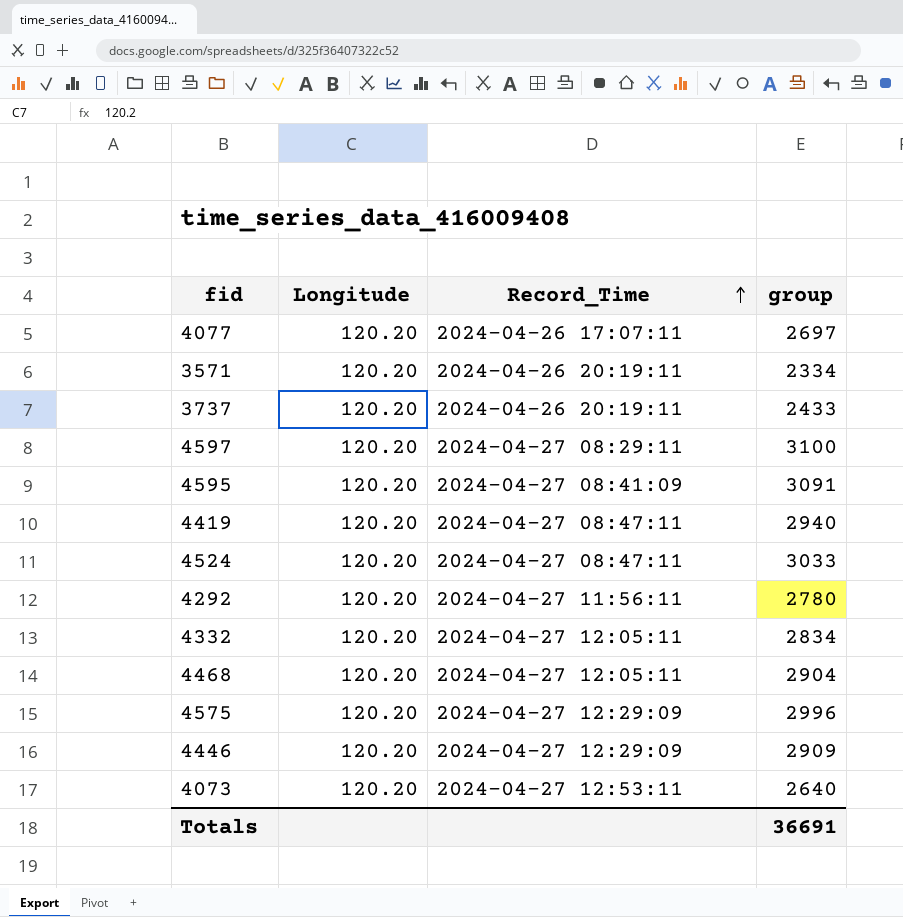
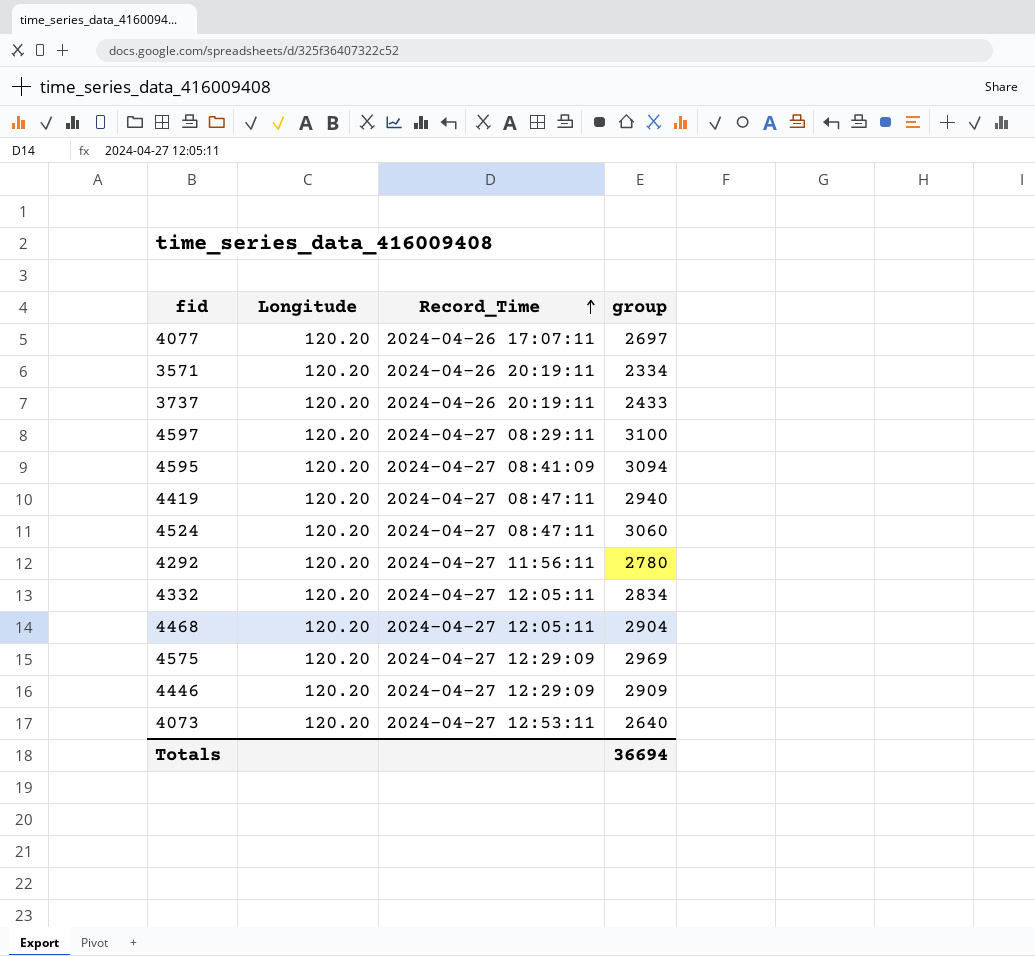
4595 | group: 3091 -> 3094
4524 | group: 3033 -> 3060
4575 | group: 2996 -> 2969
Totals | group: 36691 -> 36694

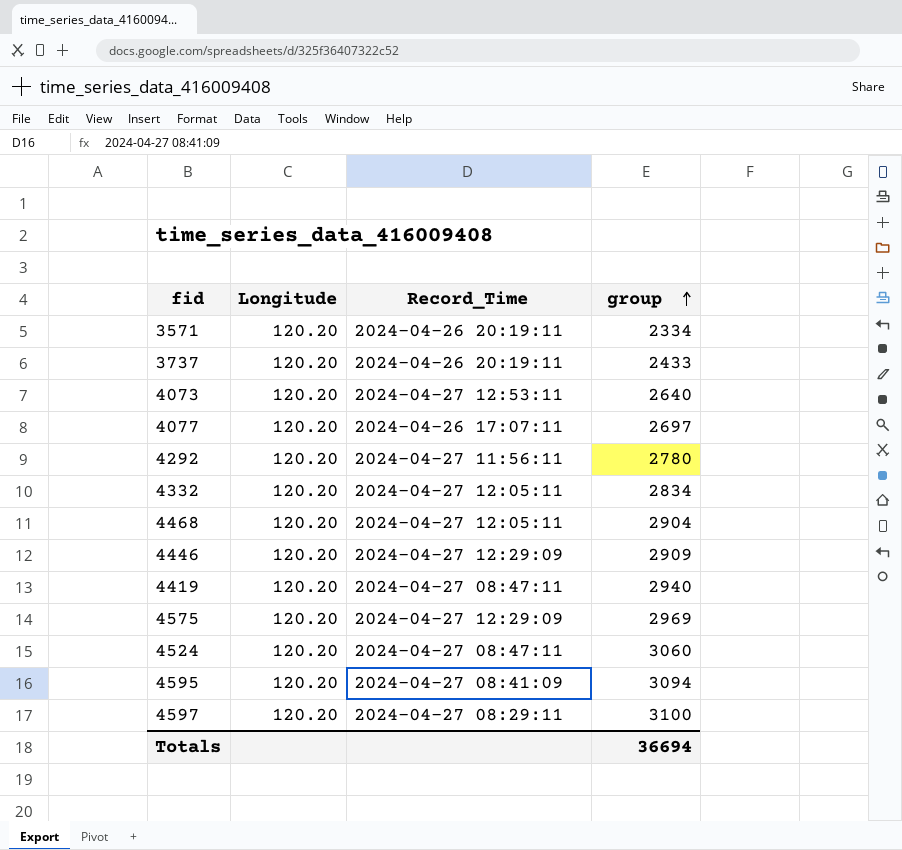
row order: Record_Time ascending -> group ascending

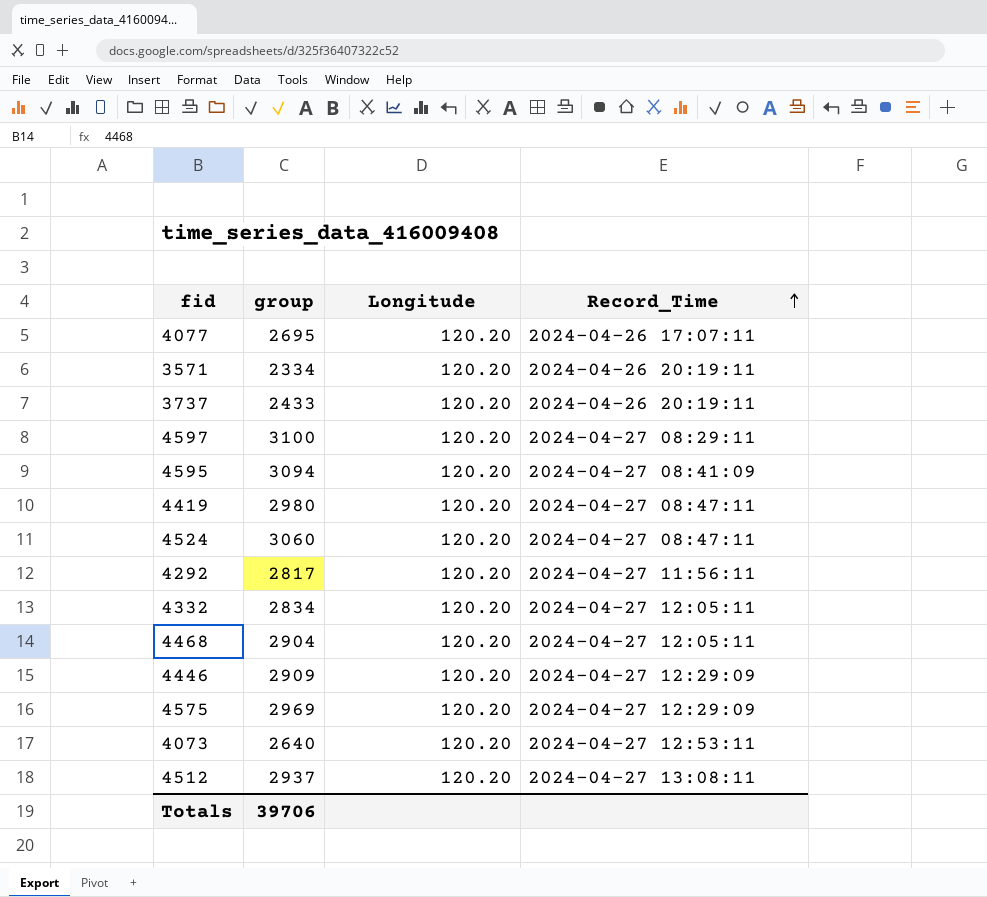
row order: group ascending -> Record_Time ascending
column group | position: 4 -> 2
4077 | group: 2697 -> 2695
4419 | group: 2940 -> 2980
4292 | group: 2780 -> 2817
row 4512: none -> 2937 | 120.20 | 2024-04-27 13:08:11
Totals | group: 36694 -> 39706

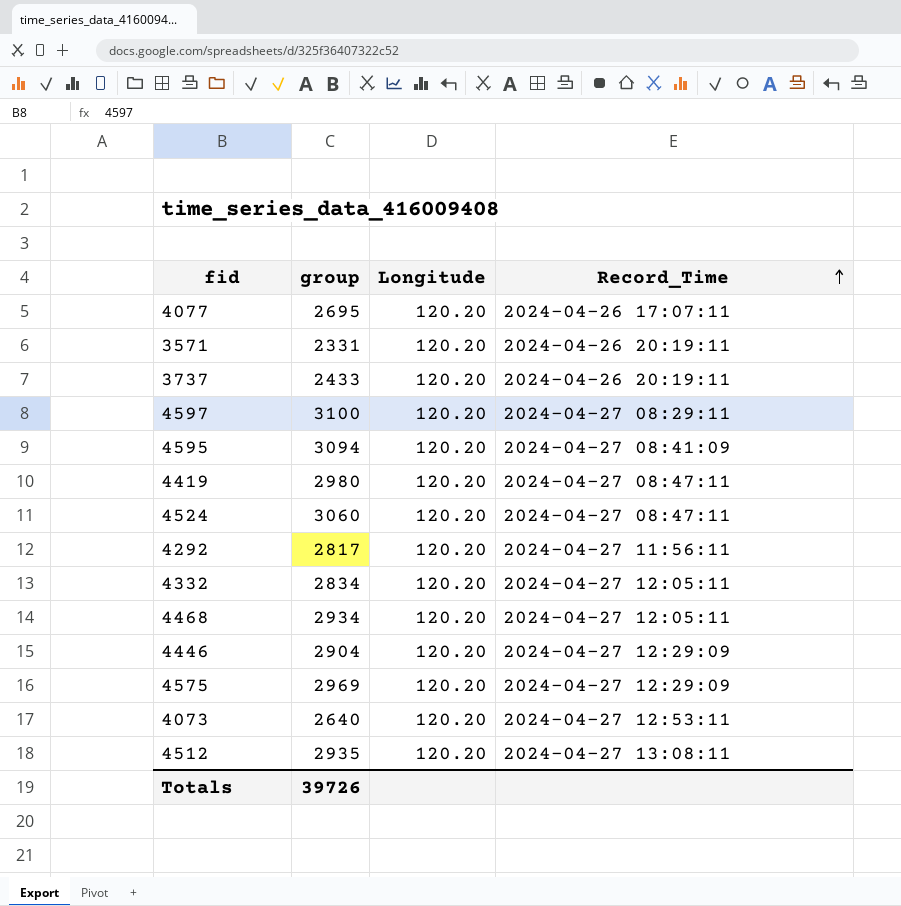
3571 | group: 2334 -> 2331
4468 | group: 2904 -> 2934
4446 | group: 2909 -> 2904
4512 | group: 2937 -> 2935
Totals | group: 39706 -> 39726

